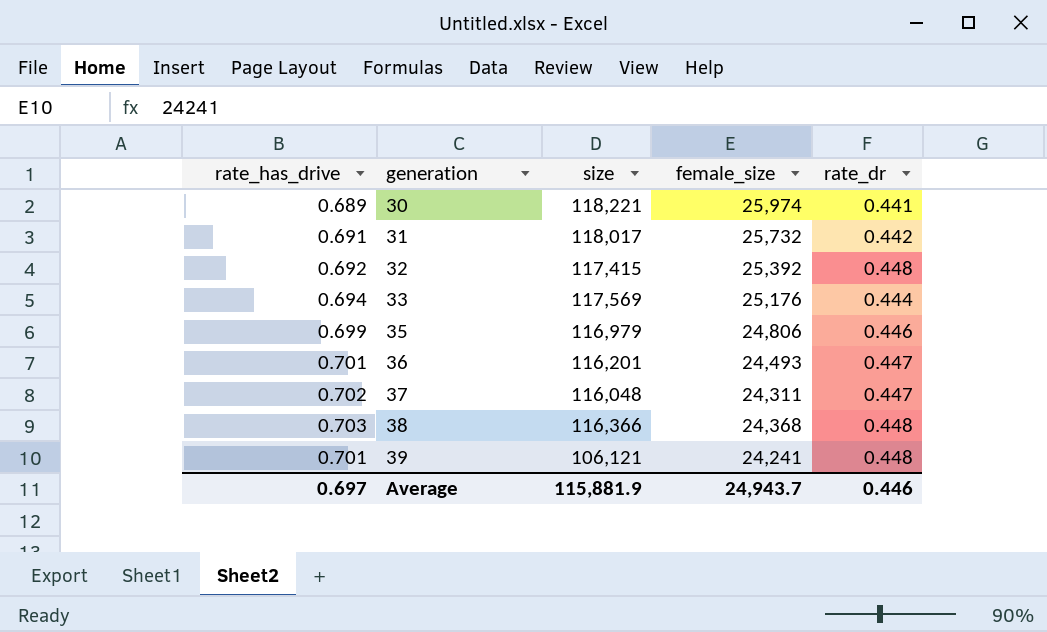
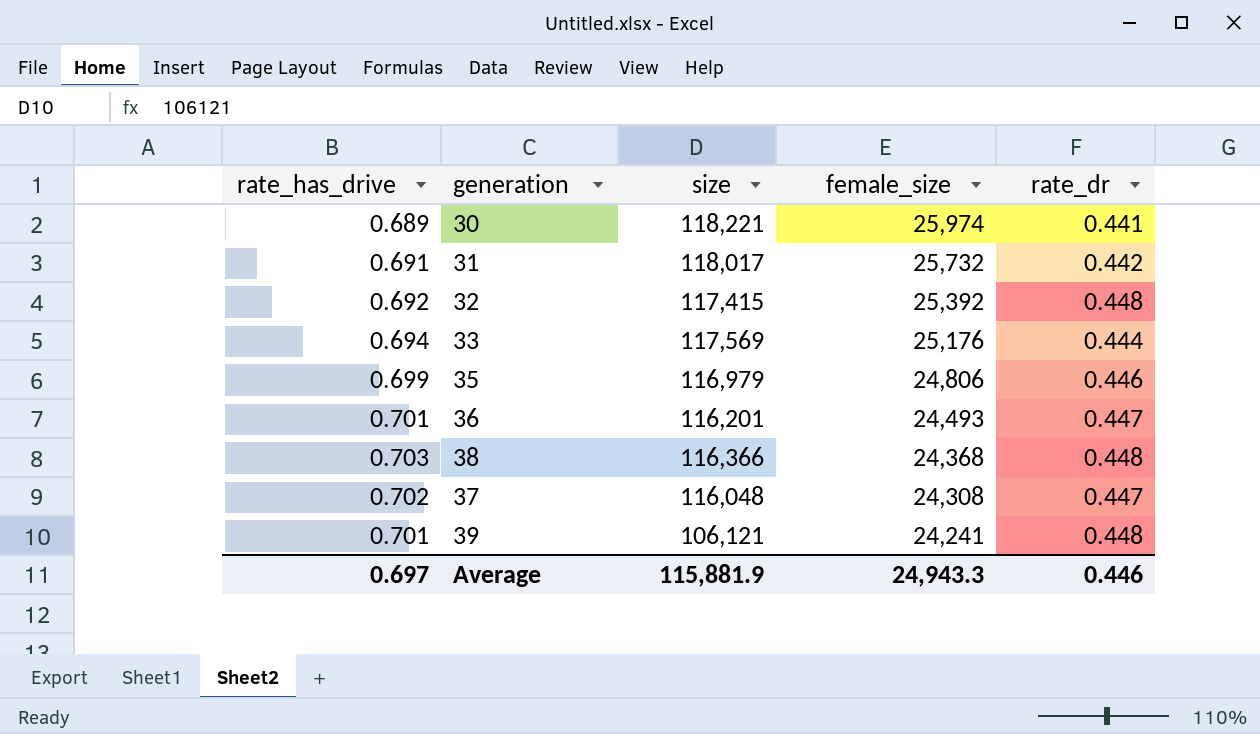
row order: generation ascending -> female_size descending
37 | female_size: 24,311 -> 24,308
Average | female_size: 24,943.7 -> 24,943.3

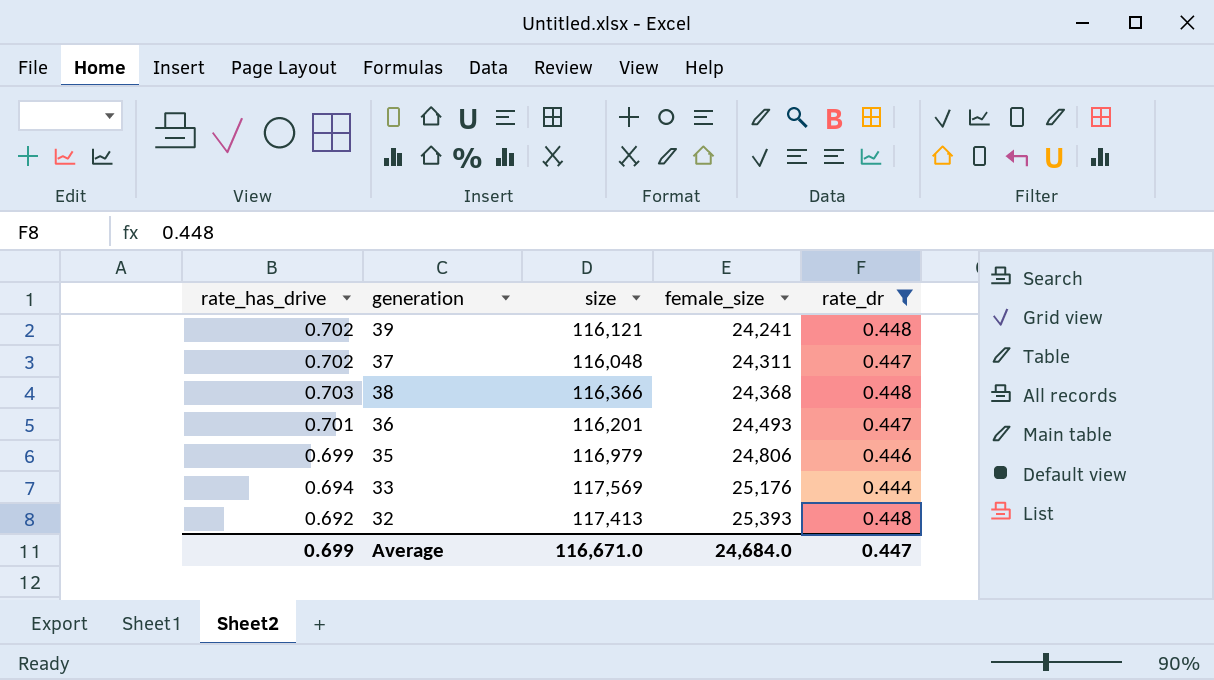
filter: none -> rate_dr >= 0.444
row order: female_size descending -> female_size ascending
39 | rate_has_drive: 0.701 -> 0.702
39 | size: 106,121 -> 116,121
37 | female_size: 24,308 -> 24,311
32 | size: 117,415 -> 117,413
32 | female_size: 25,392 -> 25,393
Average | rate_has_drive: 0.697 -> 0.699
Average | size: 115,881.9 -> 116,671.0
Average | female_size: 24,943.3 -> 24,684.0
Average | rate_dr: 0.446 -> 0.447

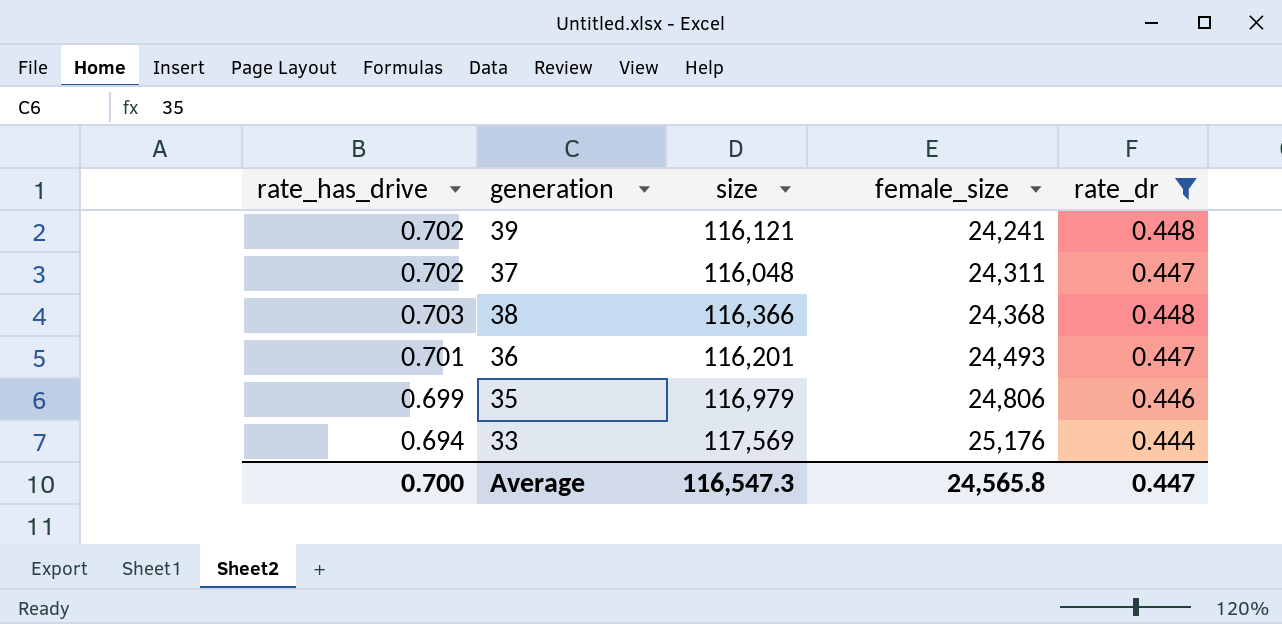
row 32: 0.692 | 117,413 | 25,393 | 0.448 -> none
Average | rate_has_drive: 0.699 -> 0.700
Average | size: 116,671.0 -> 116,547.3
Average | female_size: 24,684.0 -> 24,565.8

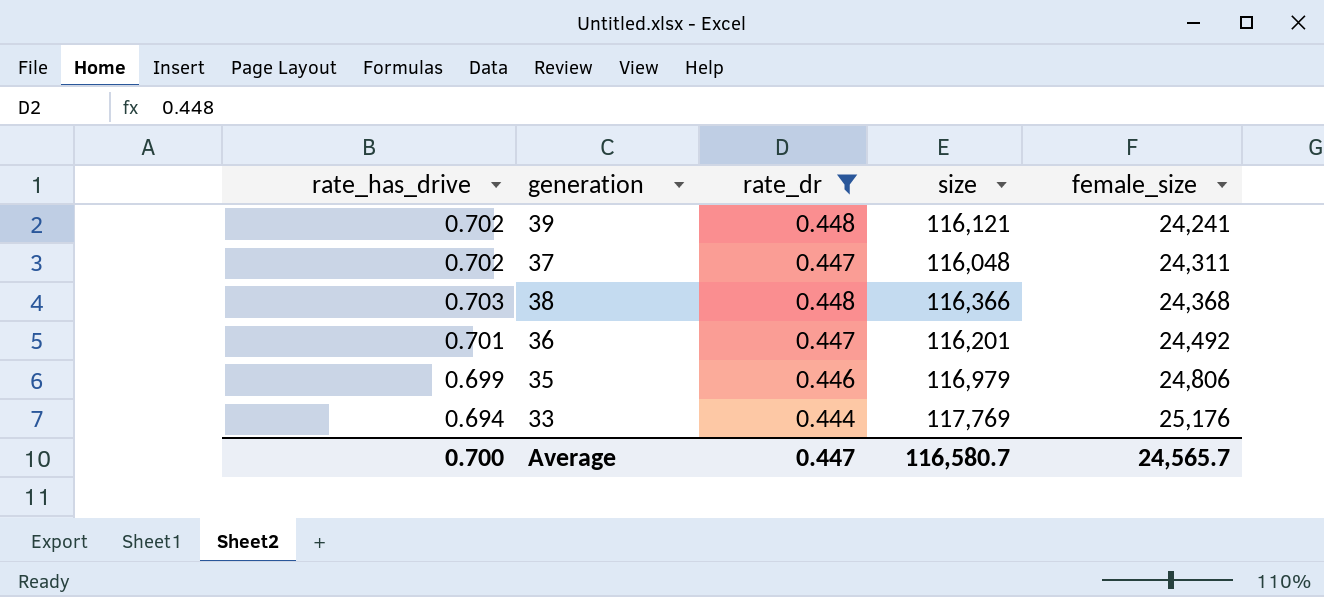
column rate_dr | position: 5 -> 3
36 | female_size: 24,493 -> 24,492
33 | size: 117,569 -> 117,769
Average | size: 116,547.3 -> 116,580.7
Average | female_size: 24,565.8 -> 24,565.7

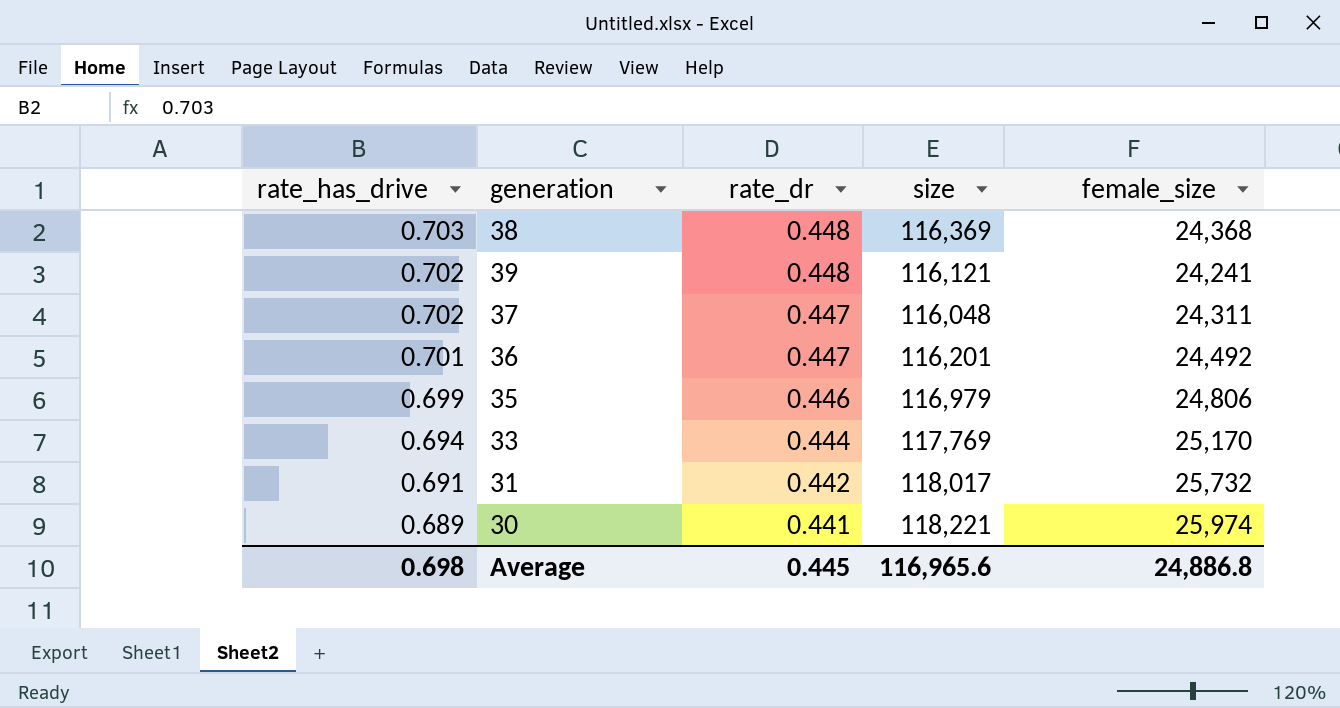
filter: rate_dr >= 0.444 -> none
row order: female_size ascending -> rate_has_drive descending
38 | size: 116,366 -> 116,369
33 | female_size: 25,176 -> 25,170
Average | rate_has_drive: 0.700 -> 0.698
Average | rate_dr: 0.447 -> 0.445
Average | size: 116,580.7 -> 116,965.6
Average | female_size: 24,565.7 -> 24,886.8

